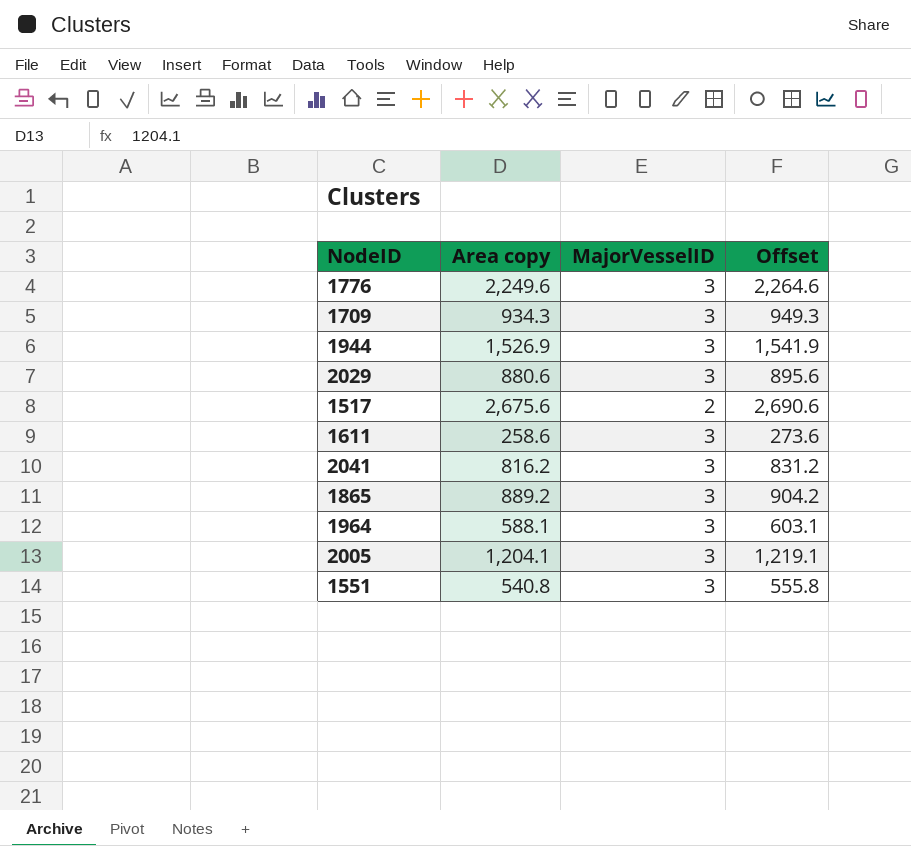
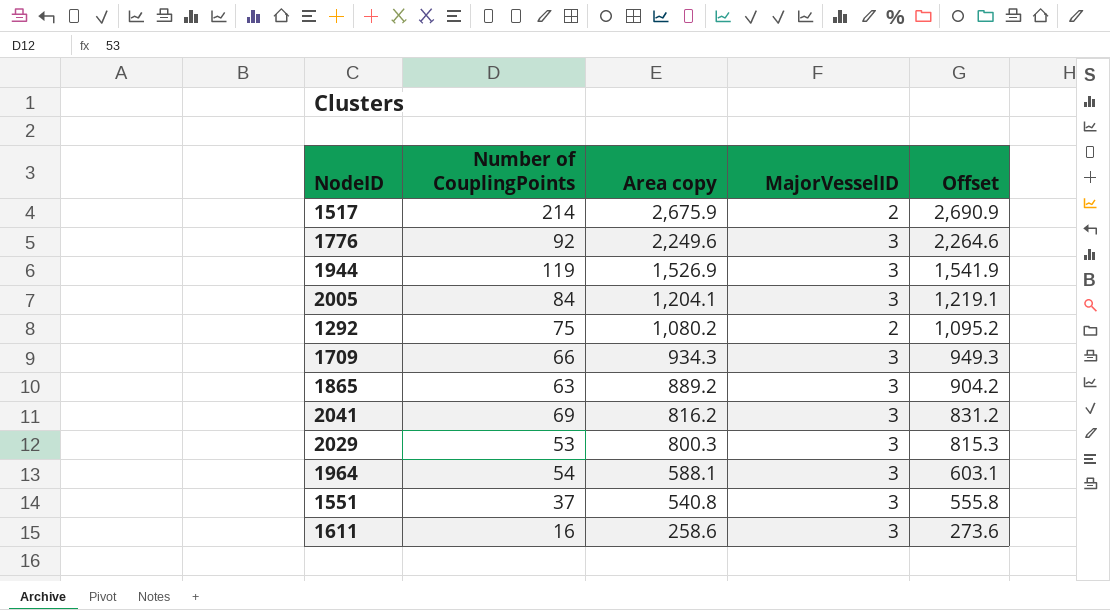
row order: none -> Area copy descending
column Number of CouplingPoints | position: none -> 2
1517 | Area copy: 2,675.6 -> 2,675.9
1517 | Offset: 2,690.6 -> 2,690.9
row 1292: none -> 75 | 1,080.2 | 2 | 1,095.2
2029 | Area copy: 880.6 -> 800.3
2029 | Offset: 895.6 -> 815.3

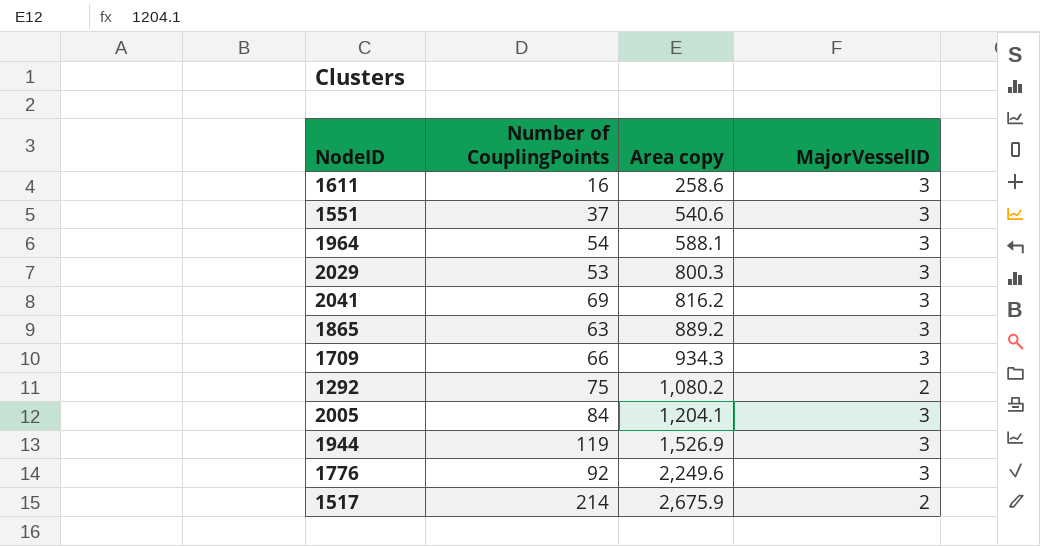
row order: Area copy descending -> Area copy ascending
column Offset | formula: [Area copy] + 15 -> none
1551 | Area copy: 540.8 -> 540.6

